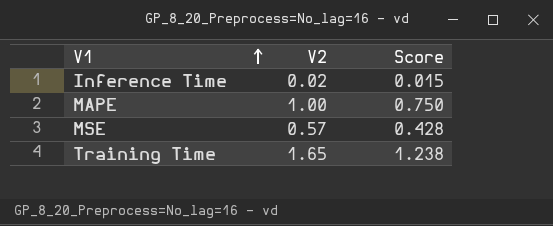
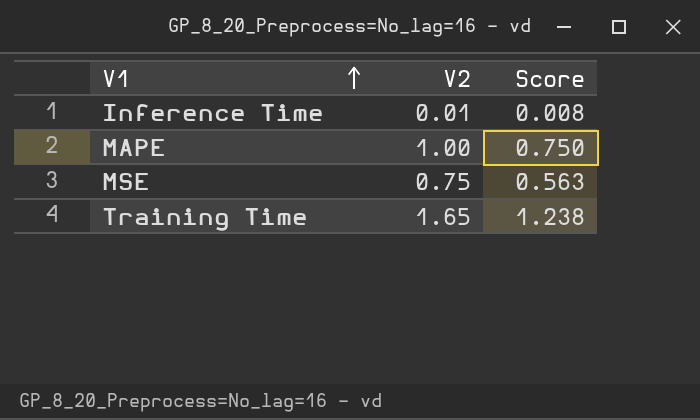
Inference Time | V2: 0.02 -> 0.01
Inference Time | Score: 0.015 -> 0.008
MSE | V2: 0.57 -> 0.75
MSE | Score: 0.428 -> 0.563

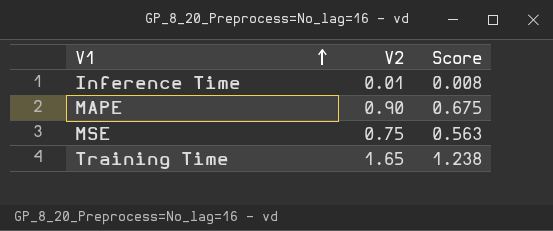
MAPE | V2: 1.00 -> 0.90
MAPE | Score: 0.750 -> 0.675

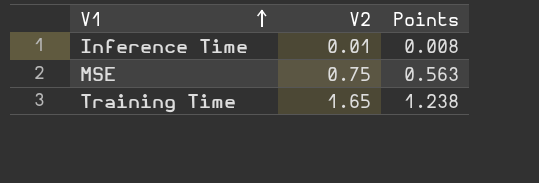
column name: Score -> Points
row MAPE: 0.90 | 0.675 -> none

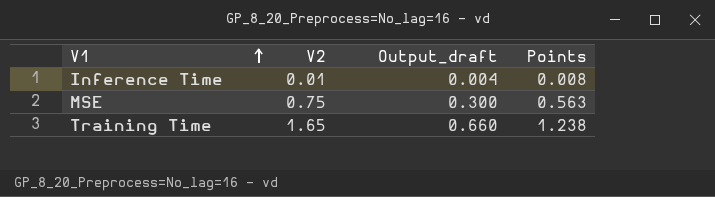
column Output_draft | formula: none -> [V2] * 0.4

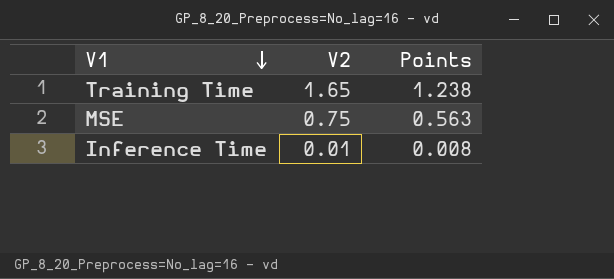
row order: V1 ascending -> V1 descending
column Output_draft | formula: [V2] * 0.4 -> none

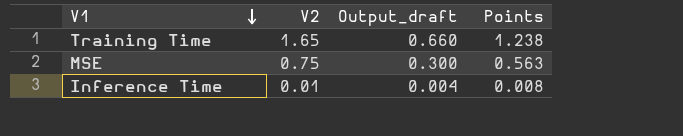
column Output_draft | formula: none -> [V2] * 0.4

